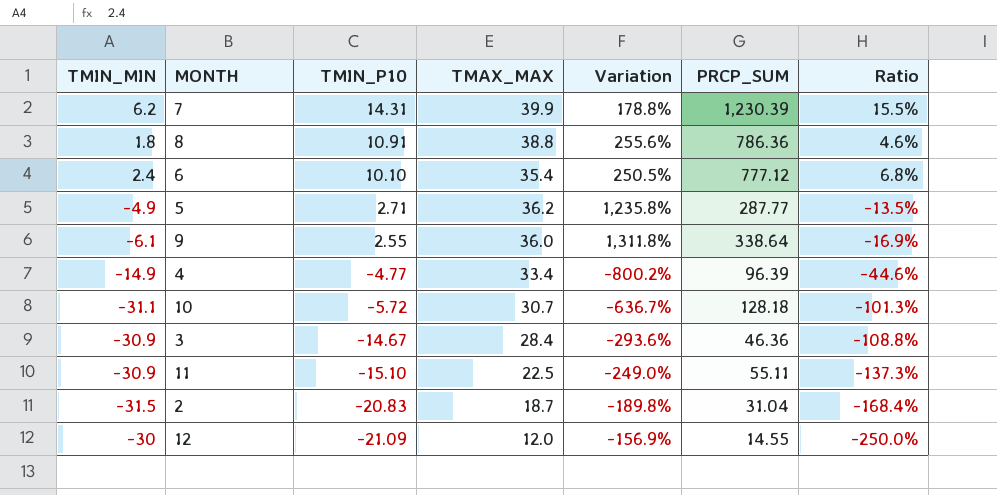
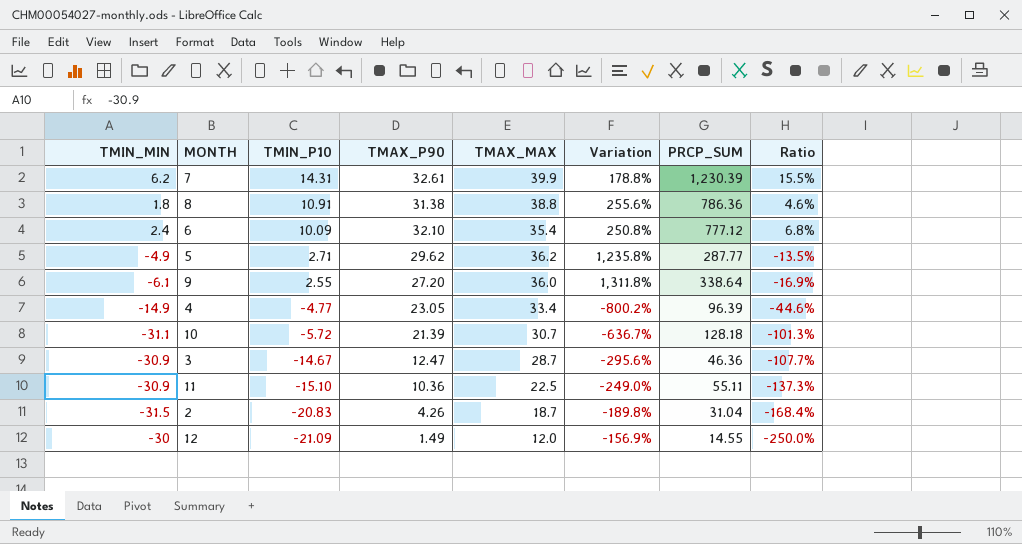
column TMAX_P90 | position: none -> 4
6 | TMIN_P10: 10.10 -> 10.09
6 | Variation: 250.5% -> 250.8%
3 | TMAX_MAX: 28.4 -> 28.7
3 | Variation: -293.6% -> -295.6%
3 | Ratio: -108.8% -> -107.7%

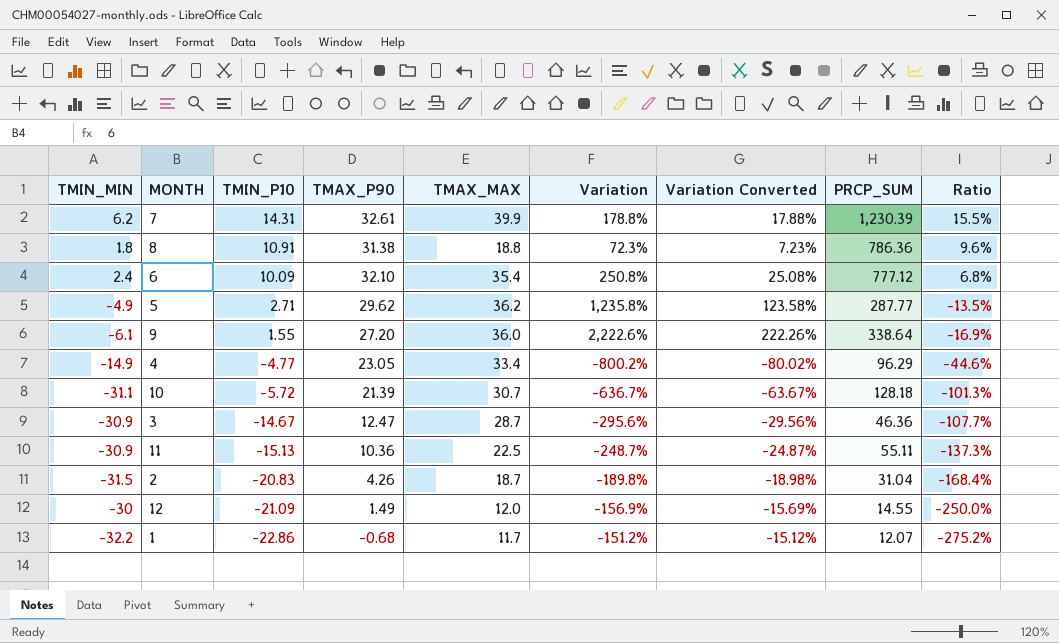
column Variation Converted | formula: none -> [Variation] * 0.1
8 | TMAX_MAX: 38.8 -> 18.8
8 | Variation: 255.6% -> 72.3%
8 | Ratio: 4.6% -> 9.6%
9 | TMIN_P10: 2.55 -> 1.55
9 | Variation: 1,311.8% -> 2,222.6%
4 | PRCP_SUM: 96.39 -> 96.29
11 | TMIN_P10: -15.10 -> -15.13
11 | Variation: -249.0% -> -248.7%
row 1: none -> -32.2 | -22.86 | -0.68 | 11.7 | -151.2% | -15.12% | 12.07 | -275.2%

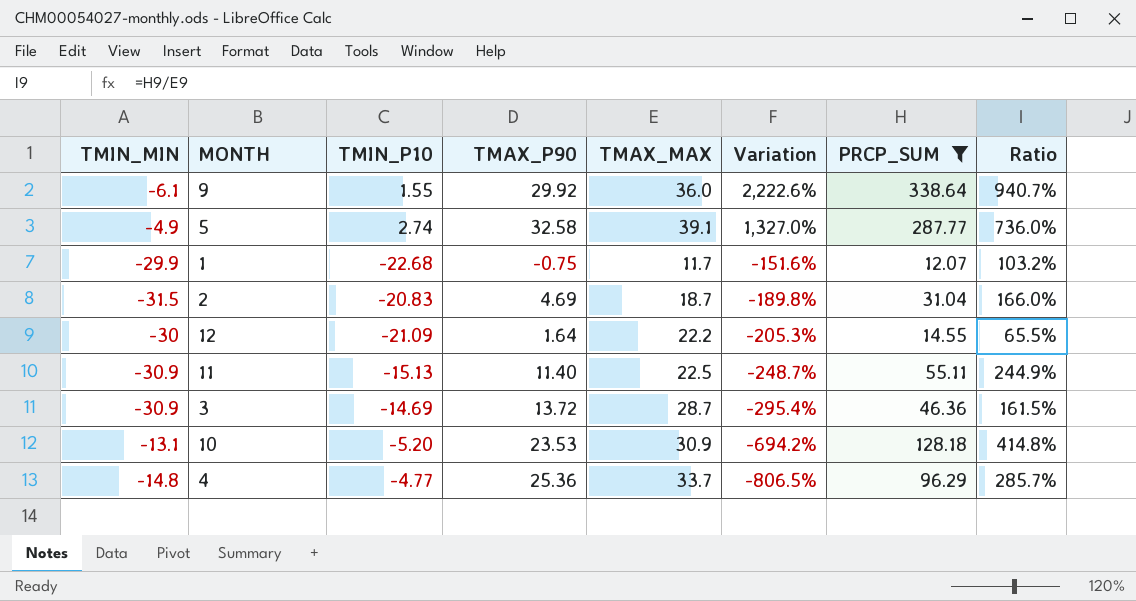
filter: none -> PRCP_SUM <= 338.64
row order: TMIN_P10 descending -> Variation descending
column Variation Converted | formula: [Variation] * 0.1 -> none
column Ratio | formula: [TMIN_MIN] / [TMAX_MAX] -> [PRCP_SUM] / [TMAX_MAX]
9 | TMAX_P90: 27.20 -> 29.92
5 | TMIN_P10: 2.71 -> 2.74
5 | TMAX_P90: 29.62 -> 32.58
5 | TMAX_MAX: 36.2 -> 39.1
5 | Variation: 1,235.8% -> 1,327.0%
1 | TMIN_MIN: -32.2 -> -29.9
1 | TMIN_P10: -22.86 -> -22.68
1 | TMAX_P90: -0.68 -> -0.75
1 | Variation: -151.2% -> -151.6%
2 | TMAX_P90: 4.26 -> 4.69
12 | TMAX_P90: 1.49 -> 1.64
12 | TMAX_MAX: 12.0 -> 22.2
12 | Variation: -156.9% -> -205.3%
11 | TMAX_P90: 10.36 -> 11.40
3 | TMIN_P10: -14.67 -> -14.69
3 | TMAX_P90: 12.47 -> 13.72
3 | Variation: -295.6% -> -295.4%
10 | TMIN_MIN: -31.1 -> -13.1
10 | TMIN_P10: -5.72 -> -5.20
10 | TMAX_P90: 21.39 -> 23.53
10 | TMAX_MAX: 30.7 -> 30.9
10 | Variation: -636.7% -> -694.2%
4 | TMIN_MIN: -14.9 -> -14.8
4 | TMAX_P90: 23.05 -> 25.36
4 | TMAX_MAX: 33.4 -> 33.7
4 | Variation: -800.2% -> -806.5%

